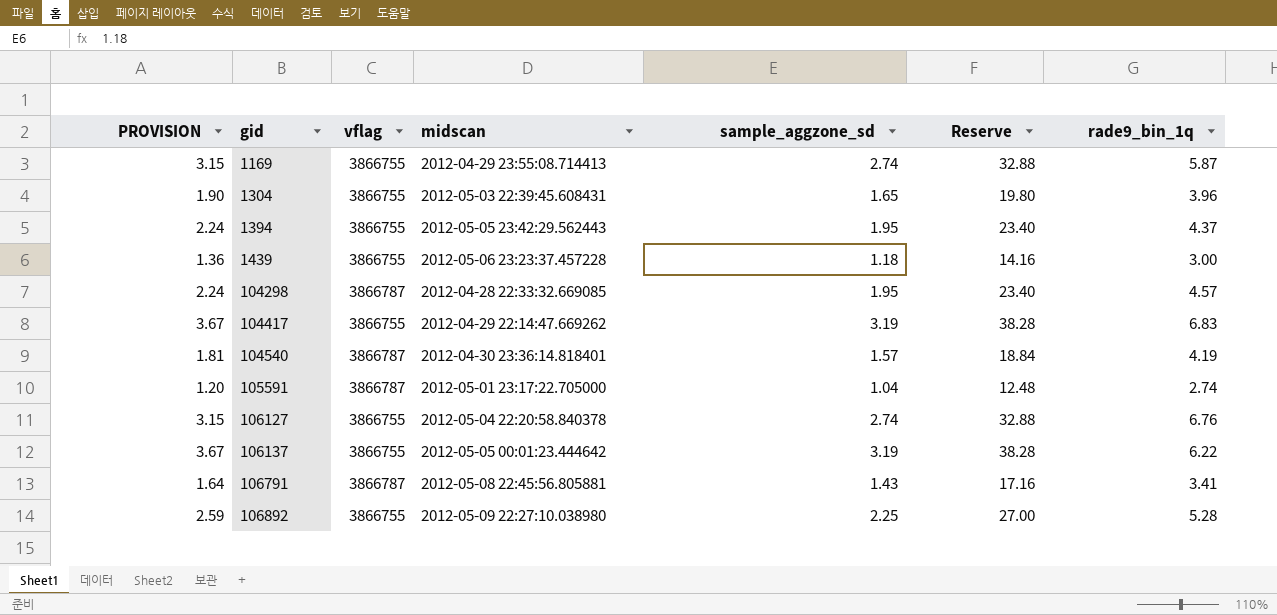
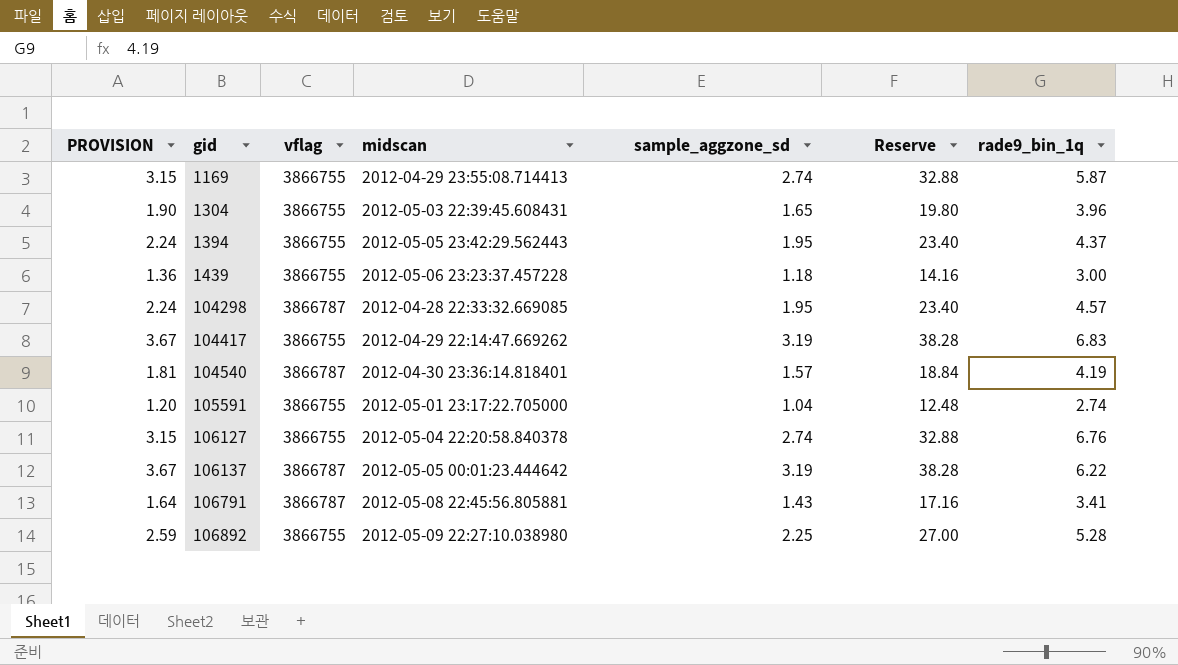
105591 | vflag: 3866787 -> 3866755
106137 | vflag: 3866755 -> 3866787

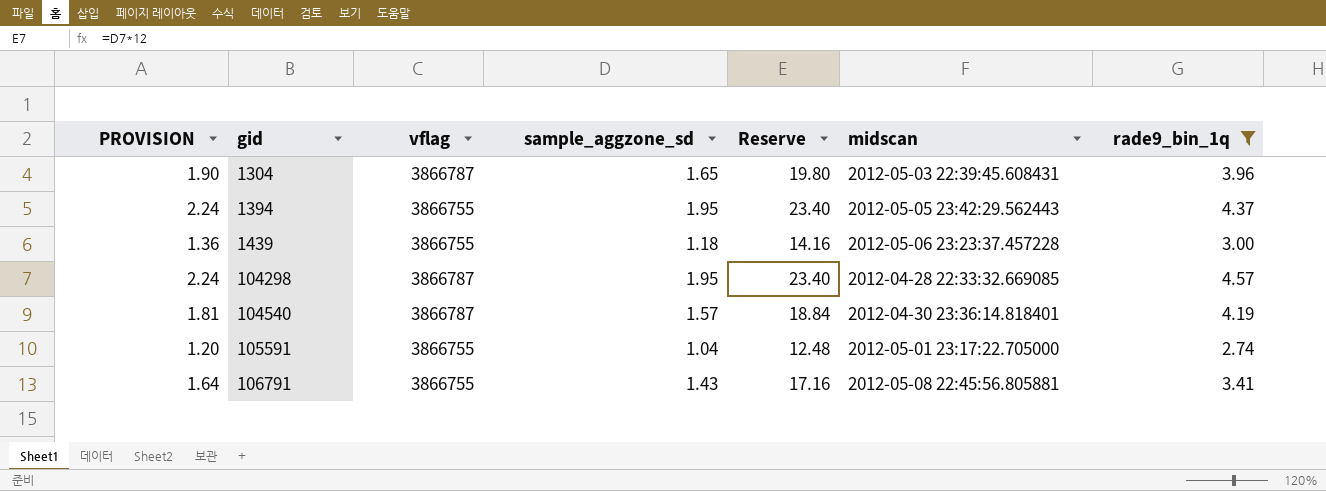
filter: none -> rade9_bin_1q <= 4.57
column midscan | position: 4 -> 6
1304 | vflag: 3866755 -> 3866787
106791 | vflag: 3866787 -> 3866755

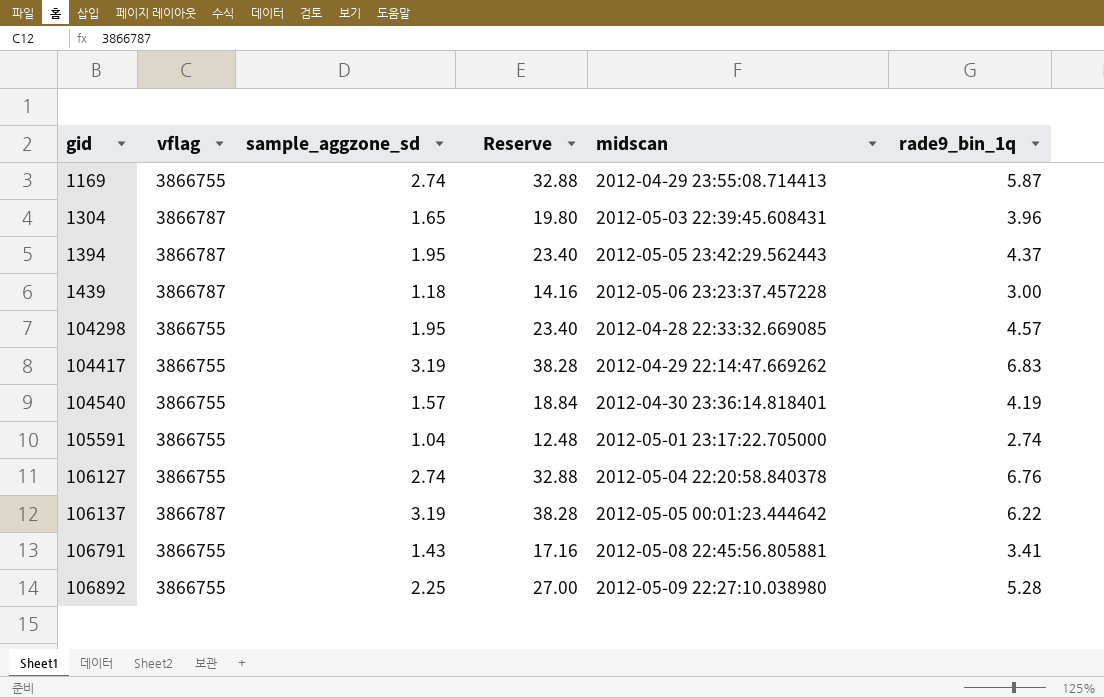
filter: rade9_bin_1q <= 4.57 -> none
column PROVISION | formula: [sample_aggzone_sd] * 1.15 -> none
1394 | vflag: 3866755 -> 3866787
1439 | vflag: 3866755 -> 3866787
104298 | vflag: 3866787 -> 3866755
104540 | vflag: 3866787 -> 3866755

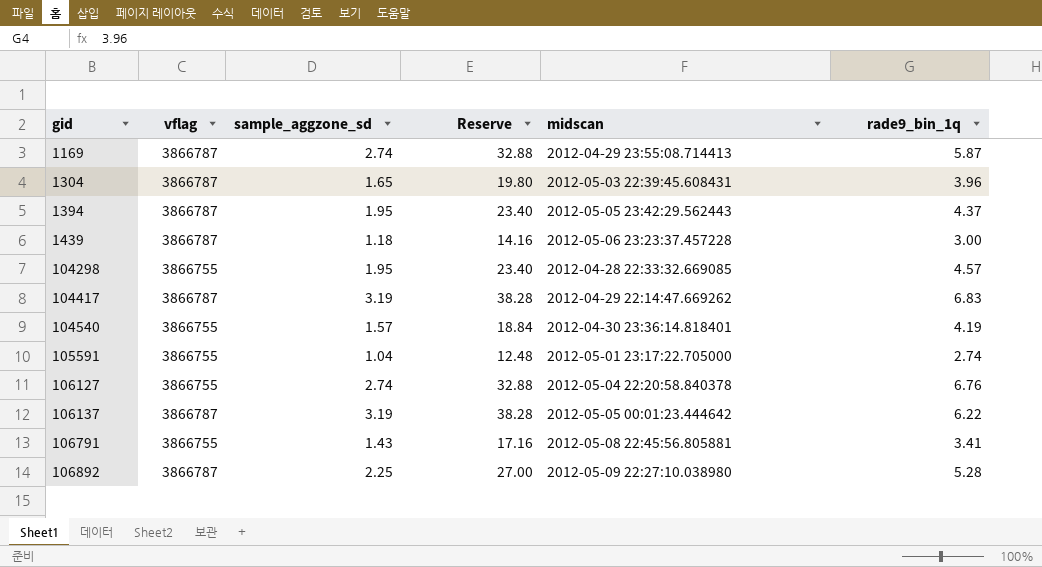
1169 | vflag: 3866755 -> 3866787
104417 | vflag: 3866755 -> 3866787
106892 | vflag: 3866755 -> 3866787

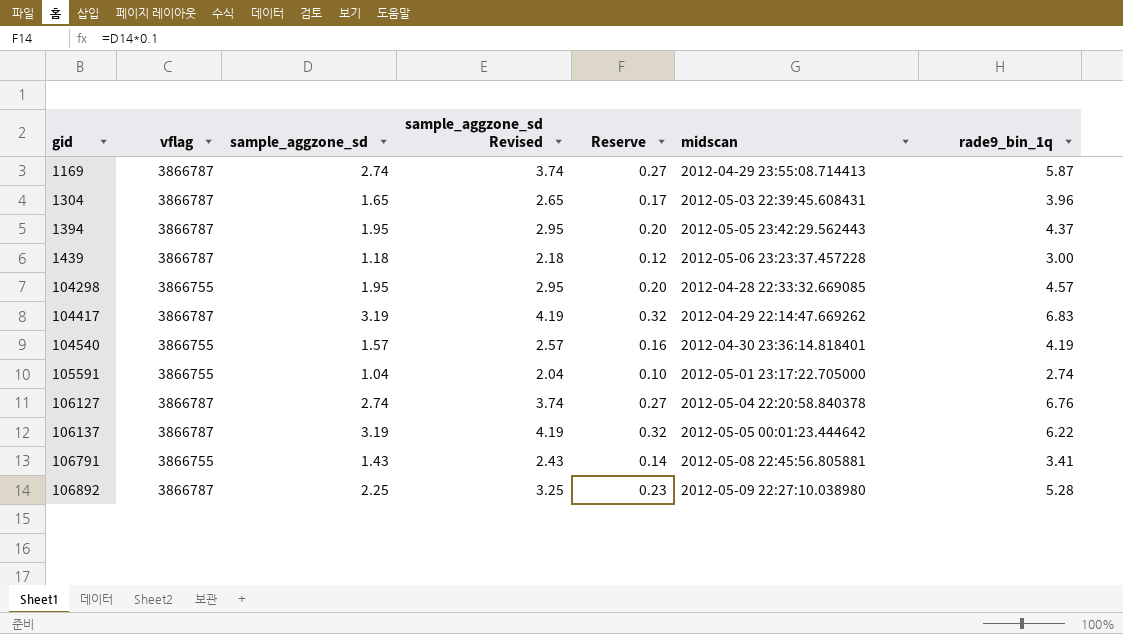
column sample_aggzone_sd Revised | formula: none -> [sample_aggzone_sd] + 1
column Reserve | formula: [sample_aggzone_sd] * 12 -> [sample_aggzone_sd] * 0.1
106127 | vflag: 3866755 -> 3866787

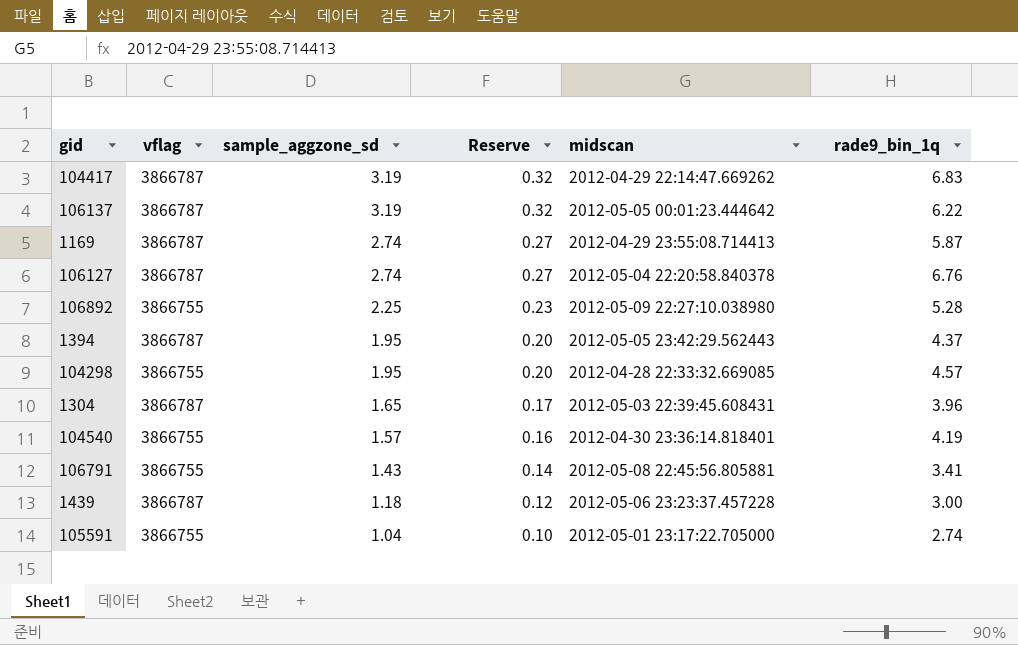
row order: gid ascending -> sample_aggzone_sd descending
column sample_aggzone_sd Revised | formula: [sample_aggzone_sd] + 1 -> none
106892 | vflag: 3866787 -> 3866755

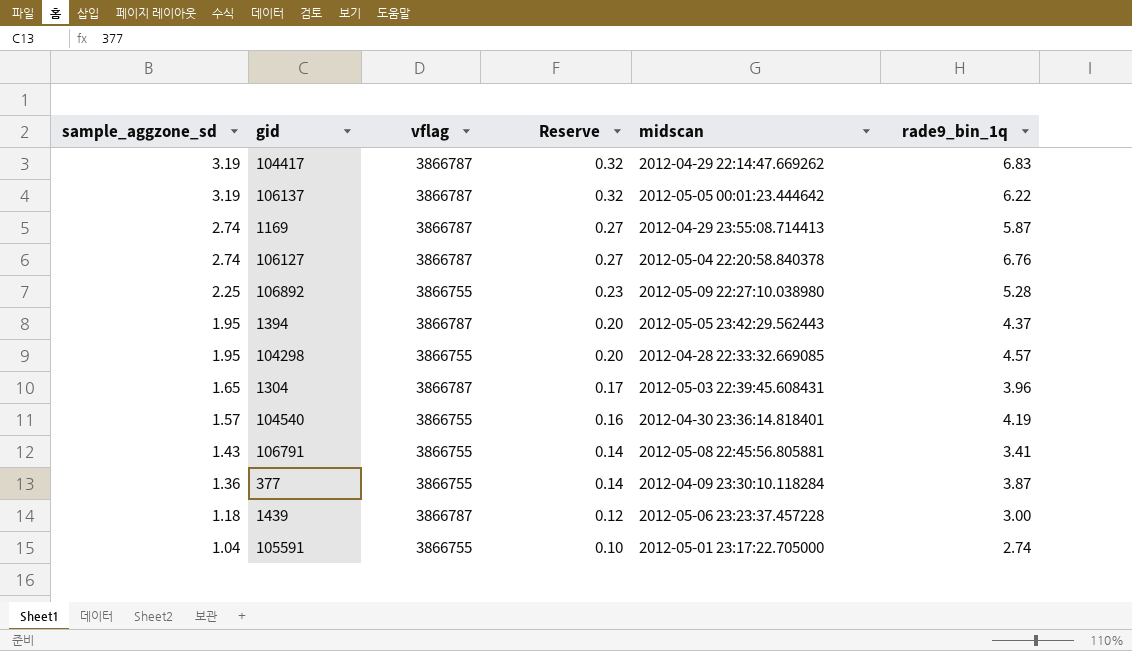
column sample_aggzone_sd | position: 3 -> 1
row 377: none -> 1.36 | 3866755 | 0.14 | 2012-04-09 23:30:10.118284 | 3.87

